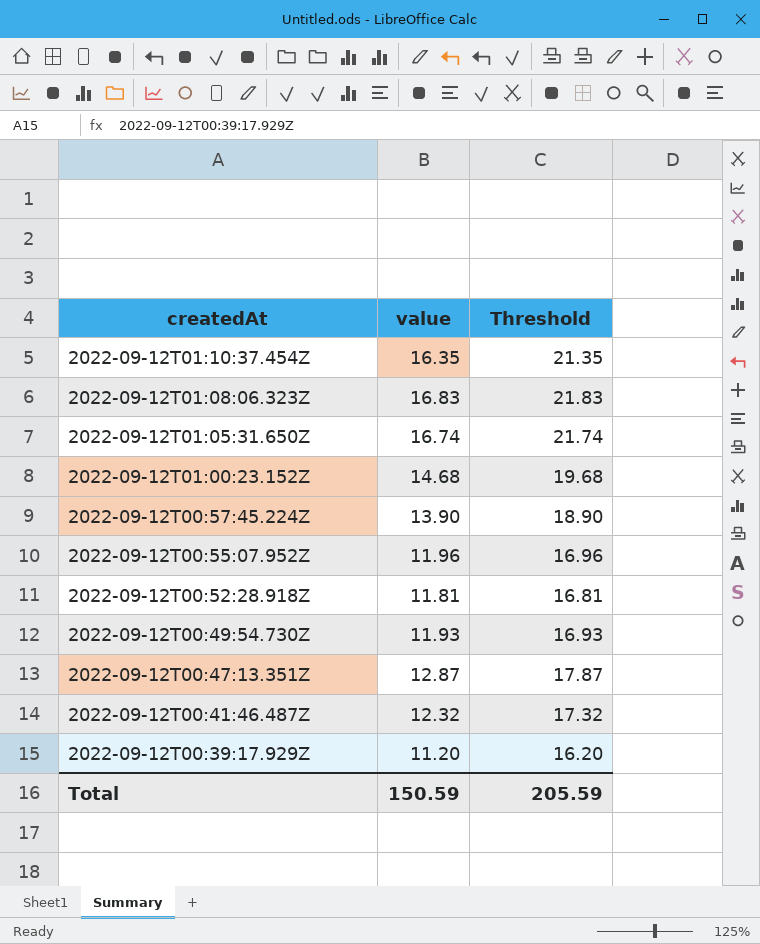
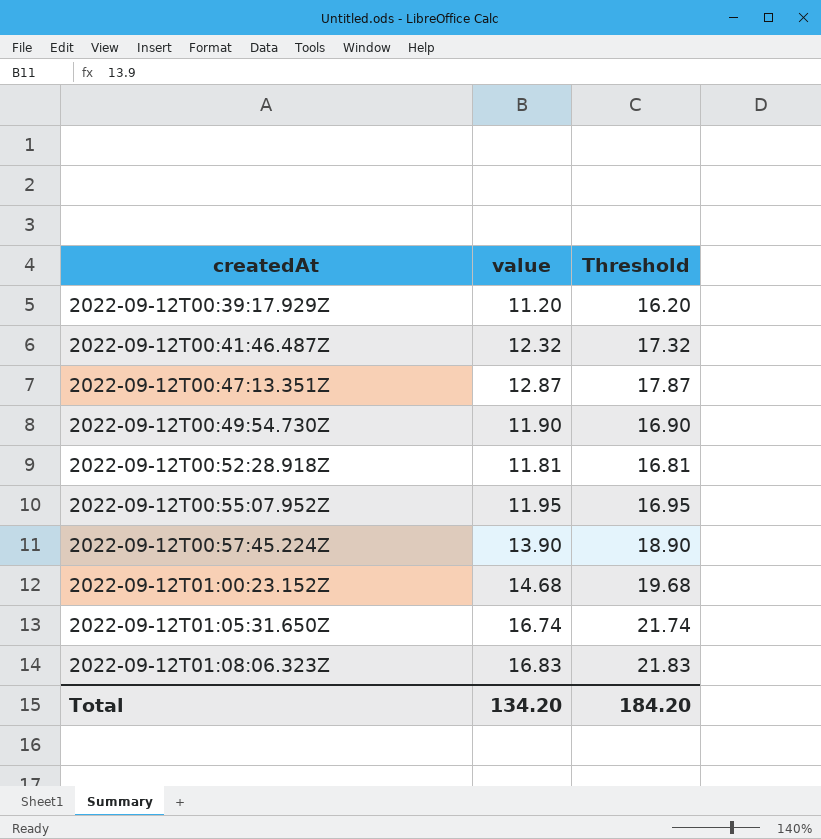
row order: createdAt descending -> createdAt ascending
row 2022-09-12T01:10:37.454Z: 16.35 | 21.35 -> none
2022-09-12T00:49:54.730Z | value: 11.93 -> 11.90
2022-09-12T00:49:54.730Z | Threshold: 16.93 -> 16.90
2022-09-12T00:55:07.952Z | value: 11.96 -> 11.95
2022-09-12T00:55:07.952Z | Threshold: 16.96 -> 16.95
Total | value: 150.59 -> 134.20
Total | Threshold: 205.59 -> 184.20

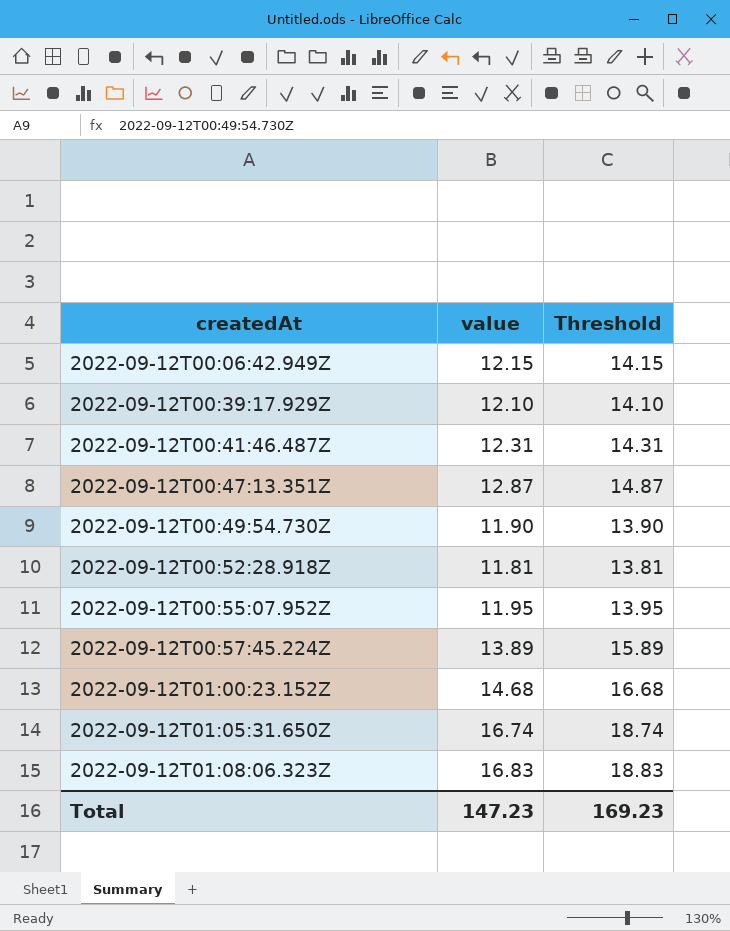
column Threshold | formula: [value] + 5 -> [value] + 2
row 2022-09-12T00:06:42.949Z: none -> 12.15 | 14.15
2022-09-12T00:39:17.929Z | value: 11.20 -> 12.10
2022-09-12T00:41:46.487Z | value: 12.32 -> 12.31
2022-09-12T00:57:45.224Z | value: 13.90 -> 13.89
Total | value: 134.20 -> 147.23
Total | Threshold: 184.20 -> 169.23

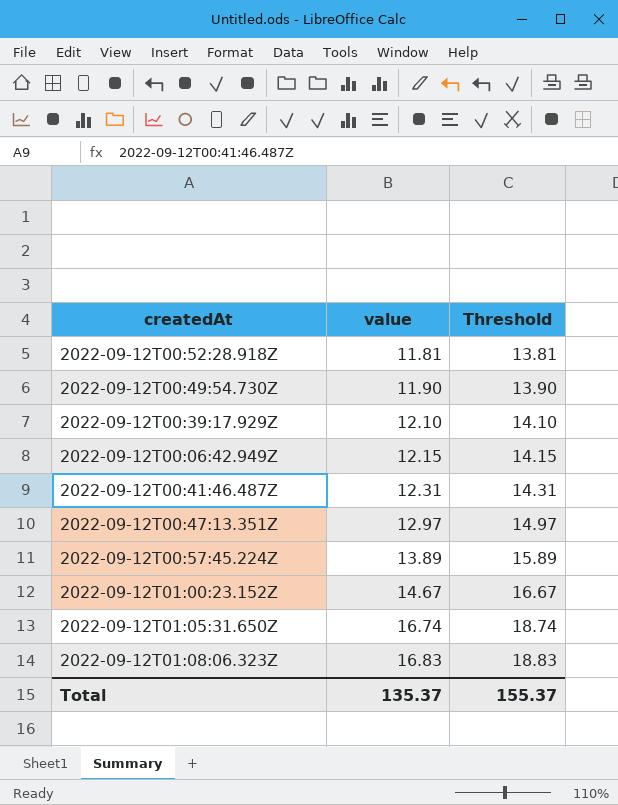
row order: createdAt ascending -> value ascending
row 2022-09-12T00:55:07.952Z: 11.95 | 13.95 -> none
2022-09-12T00:47:13.351Z | value: 12.87 -> 12.97
2022-09-12T00:47:13.351Z | Threshold: 14.87 -> 14.97
2022-09-12T01:00:23.152Z | value: 14.68 -> 14.67
2022-09-12T01:00:23.152Z | Threshold: 16.68 -> 16.67
Total | value: 147.23 -> 135.37
Total | Threshold: 169.23 -> 155.37

